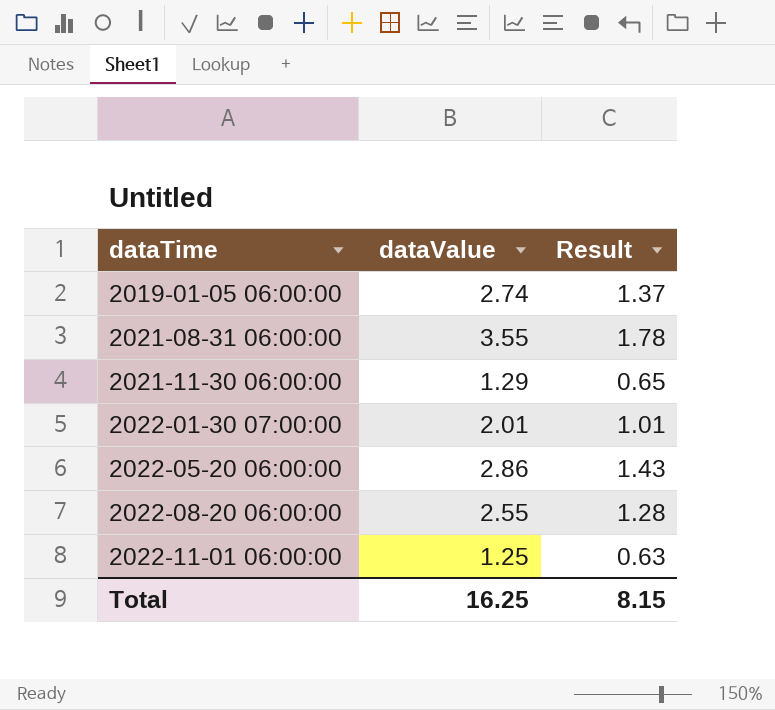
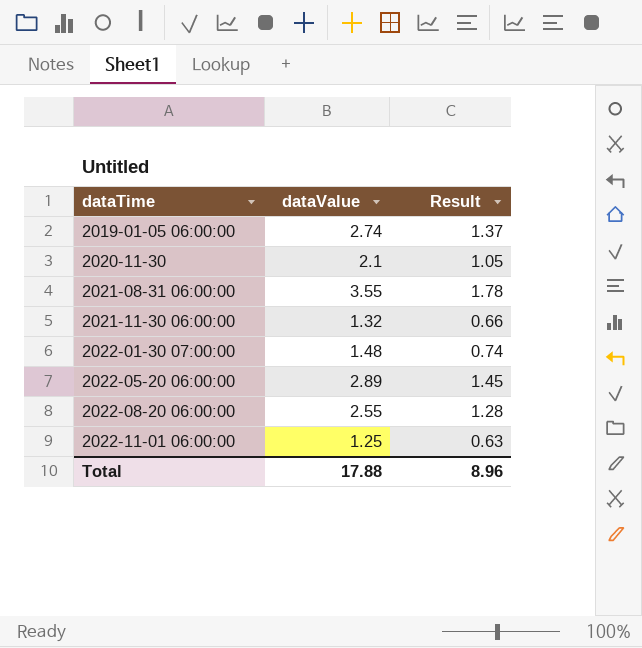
row 2020-11-30: none -> 2.1 | 1.05
2021-11-30 06:00:00 | dataValue: 1.29 -> 1.32
2021-11-30 06:00:00 | Result: 0.65 -> 0.66
2022-01-30 07:00:00 | dataValue: 2.01 -> 1.48
2022-01-30 07:00:00 | Result: 1.01 -> 0.74
2022-05-20 06:00:00 | dataValue: 2.86 -> 2.89
2022-05-20 06:00:00 | Result: 1.43 -> 1.45
Total | dataValue: 16.25 -> 17.88
Total | Result: 8.15 -> 8.96

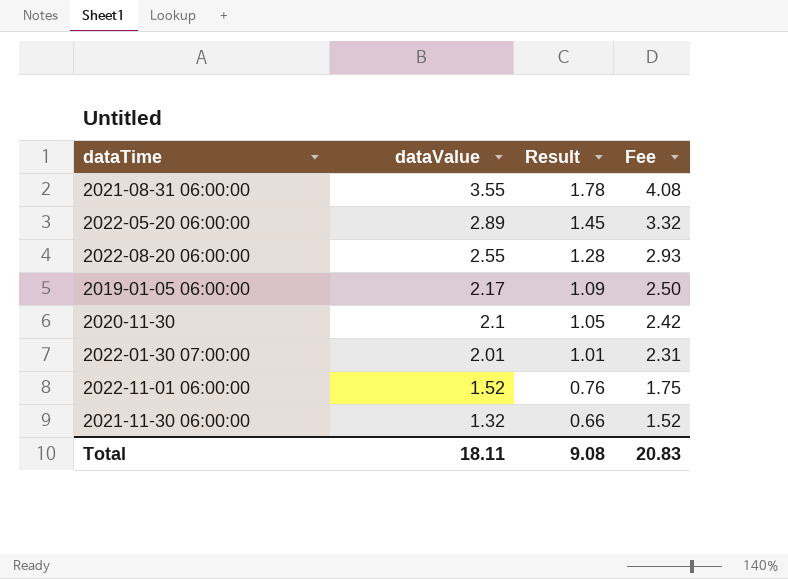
row order: dataTime ascending -> dataValue descending
column Fee | formula: none -> [dataValue] * 1.15
2019-01-05 06:00:00 | dataValue: 2.74 -> 2.17
2019-01-05 06:00:00 | Result: 1.37 -> 1.09
2022-01-30 07:00:00 | dataValue: 1.48 -> 2.01
2022-01-30 07:00:00 | Result: 0.74 -> 1.01
2022-11-01 06:00:00 | dataValue: 1.25 -> 1.52
2022-11-01 06:00:00 | Result: 0.63 -> 0.76
Total | dataValue: 17.88 -> 18.11
Total | Result: 8.96 -> 9.08

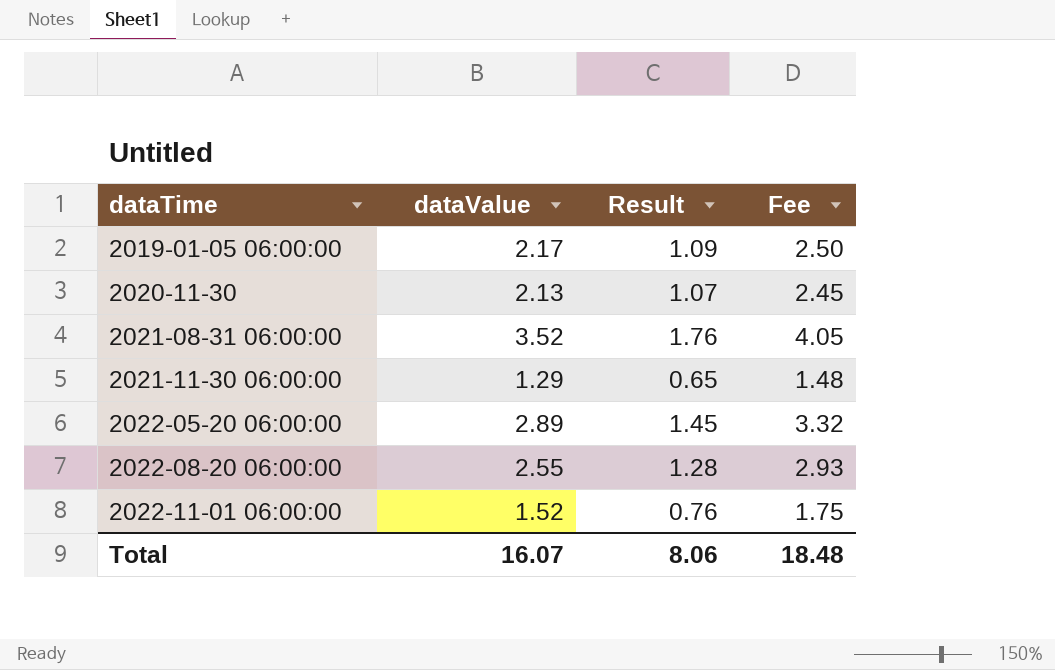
row order: dataValue descending -> dataTime ascending
row 2022-01-30 07:00:00: 2.01 | 1.01 | 2.31 -> none
2020-11-30 | dataValue: 2.1 -> 2.13
2020-11-30 | Result: 1.05 -> 1.07
2020-11-30 | Fee: 2.42 -> 2.45
2021-08-31 06:00:00 | dataValue: 3.55 -> 3.52
2021-08-31 06:00:00 | Result: 1.78 -> 1.76
2021-08-31 06:00:00 | Fee: 4.08 -> 4.05
2021-11-30 06:00:00 | dataValue: 1.32 -> 1.29
2021-11-30 06:00:00 | Result: 0.66 -> 0.65
2021-11-30 06:00:00 | Fee: 1.52 -> 1.48
Total | dataValue: 18.11 -> 16.07
Total | Result: 9.08 -> 8.06
Total | Fee: 20.83 -> 18.48

